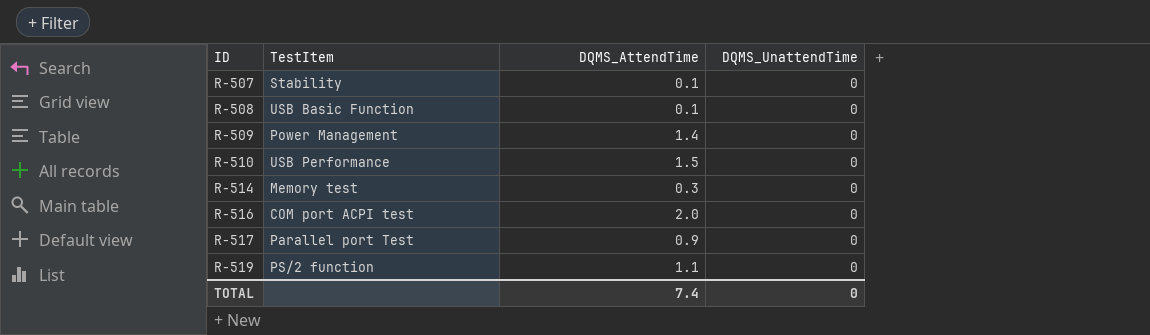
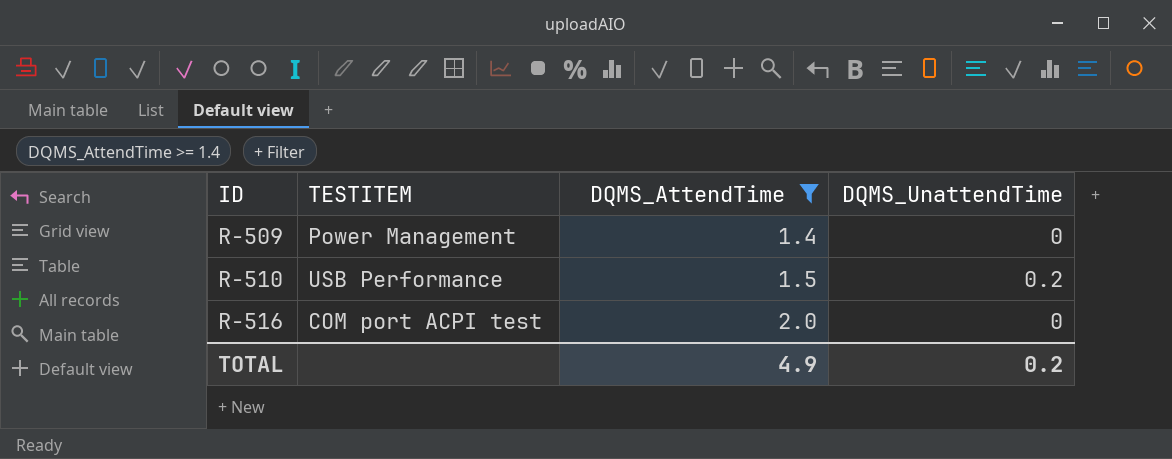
filter: none -> DQMS_AttendTime >= 1.4
column name: TestItem -> TESTITEM
R-510 | DQMS_UnattendTime: 0 -> 0.2
TOTAL | DQMS_AttendTime: 7.4 -> 4.9
TOTAL | DQMS_UnattendTime: 0 -> 0.2

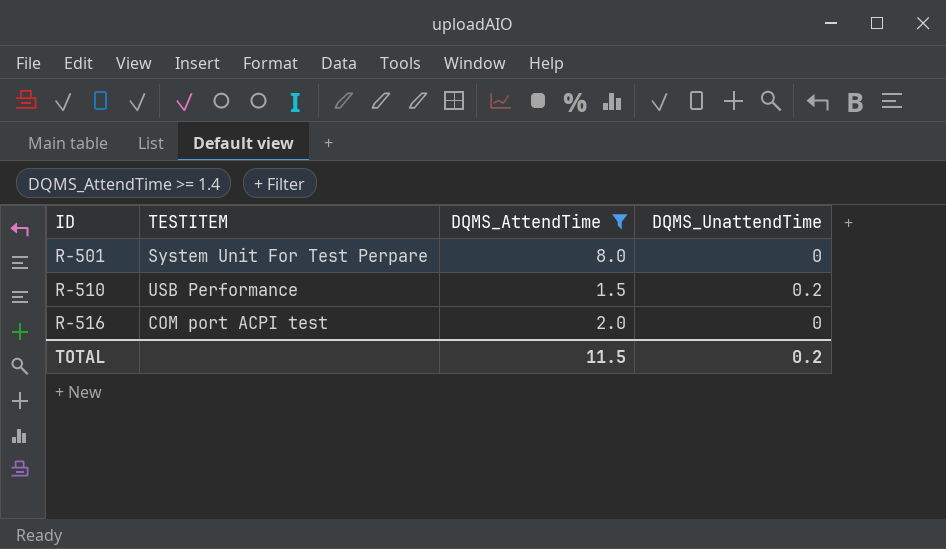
row R-509: Power Management | 1.4 | 0 -> none
row R-501: none -> System Unit For Test Perpare | 8.0 | 0
TOTAL | DQMS_AttendTime: 4.9 -> 11.5

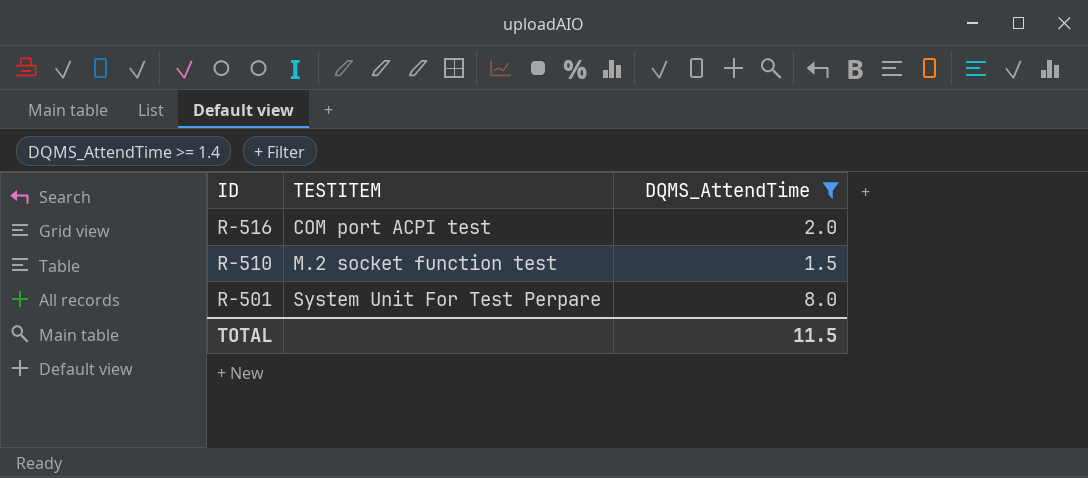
row order: ID ascending -> ID descending
column DQMS_UnattendTime | position: 4 -> none
R-510 | TESTITEM: USB Performance -> M.2 socket function test

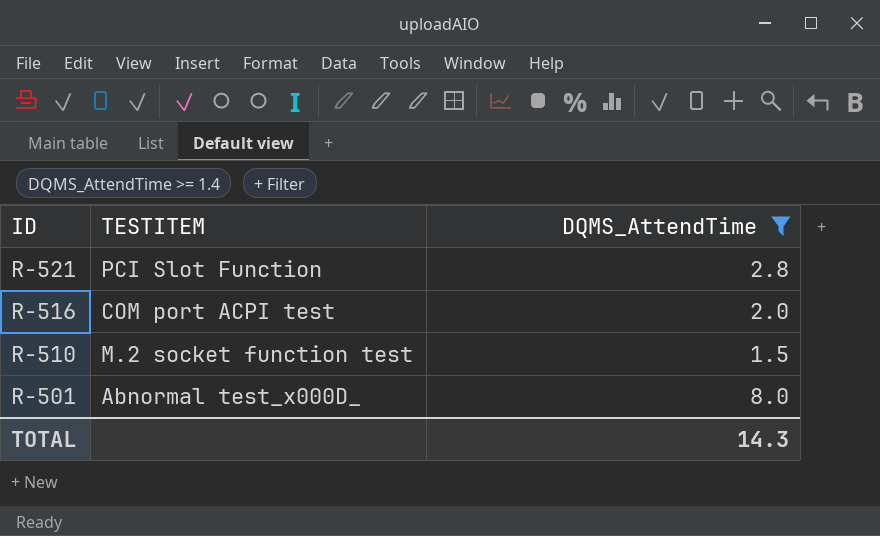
row R-521: none -> PCI Slot Function | 2.8
R-501 | TESTITEM: System Unit For Test Perpare -> Abnormal test_x000D_
TOTAL | DQMS_AttendTime: 11.5 -> 14.3

